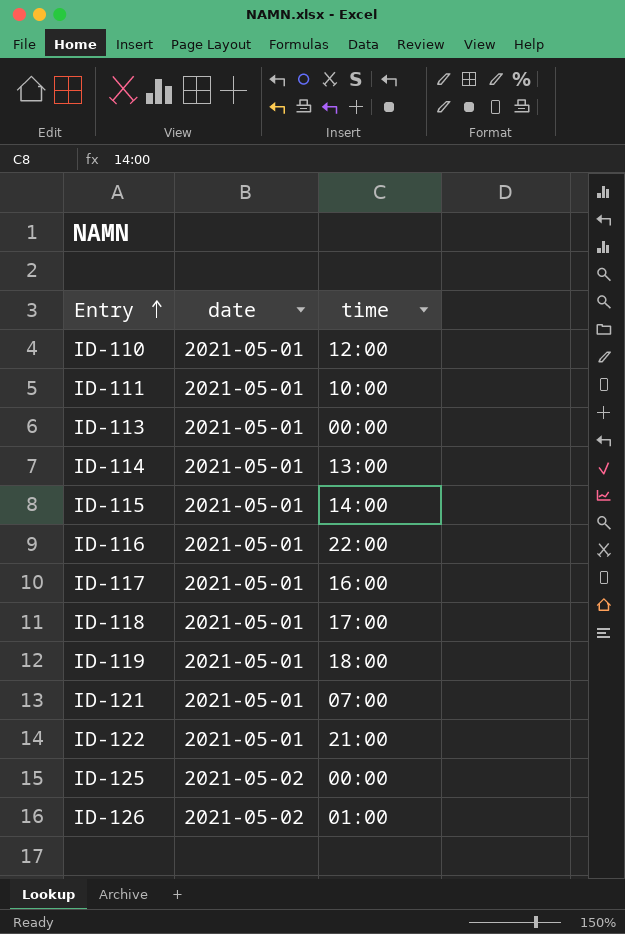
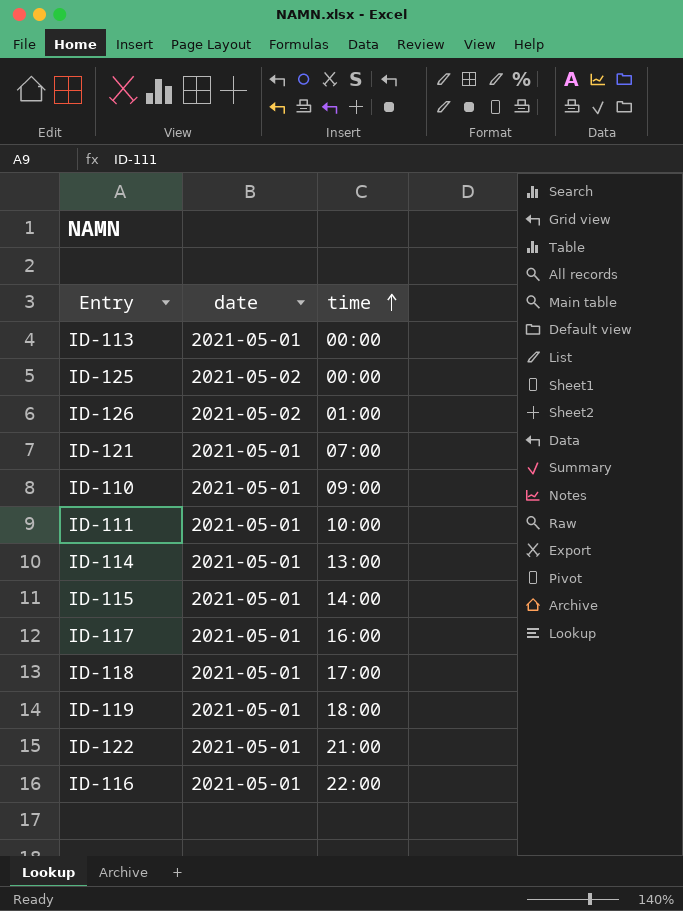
row order: Entry ascending -> time ascending
ID-110 | time: 12:00 -> 09:00

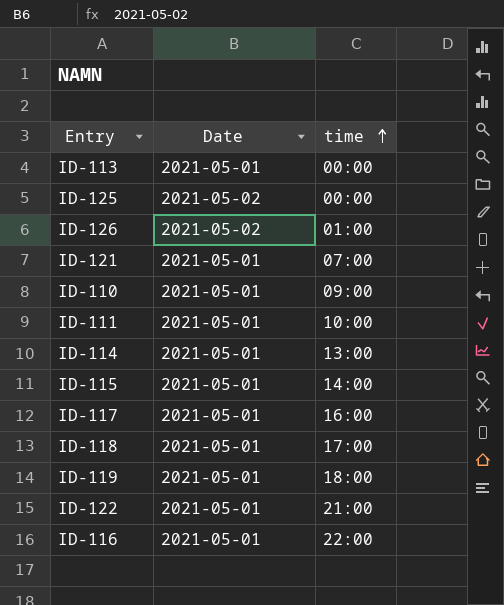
column name: date -> Date

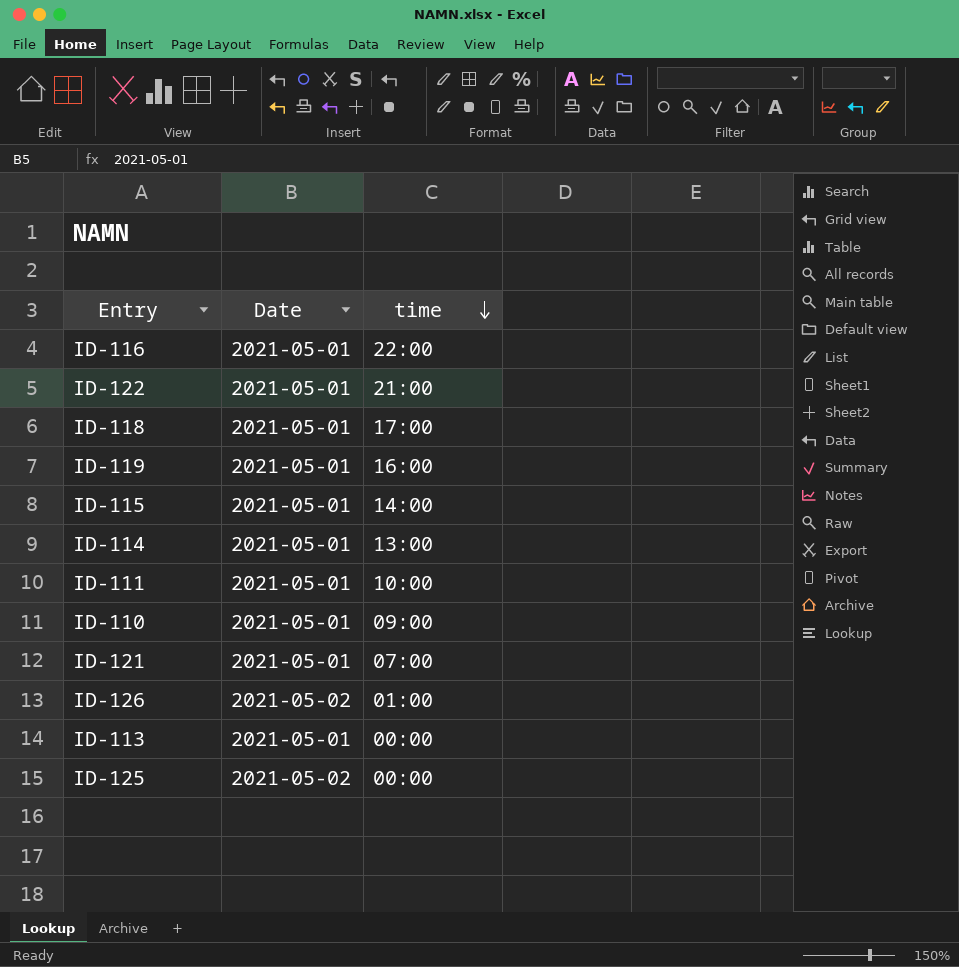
row order: time ascending -> time descending
row ID-117: 2021-05-01 | 16:00 -> none
ID-119 | time: 18:00 -> 16:00

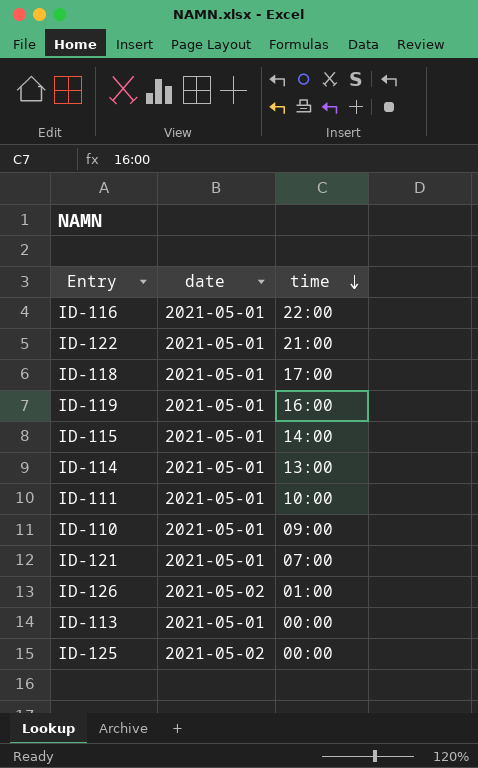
column name: Date -> date

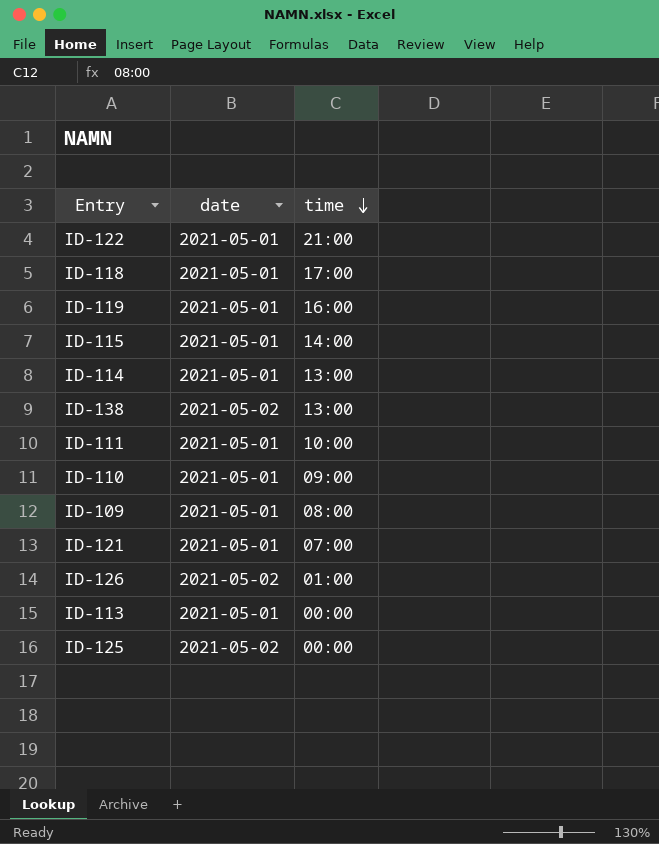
row ID-116: 2021-05-01 | 22:00 -> none
row ID-138: none -> 2021-05-02 | 13:00
row ID-109: none -> 2021-05-01 | 08:00

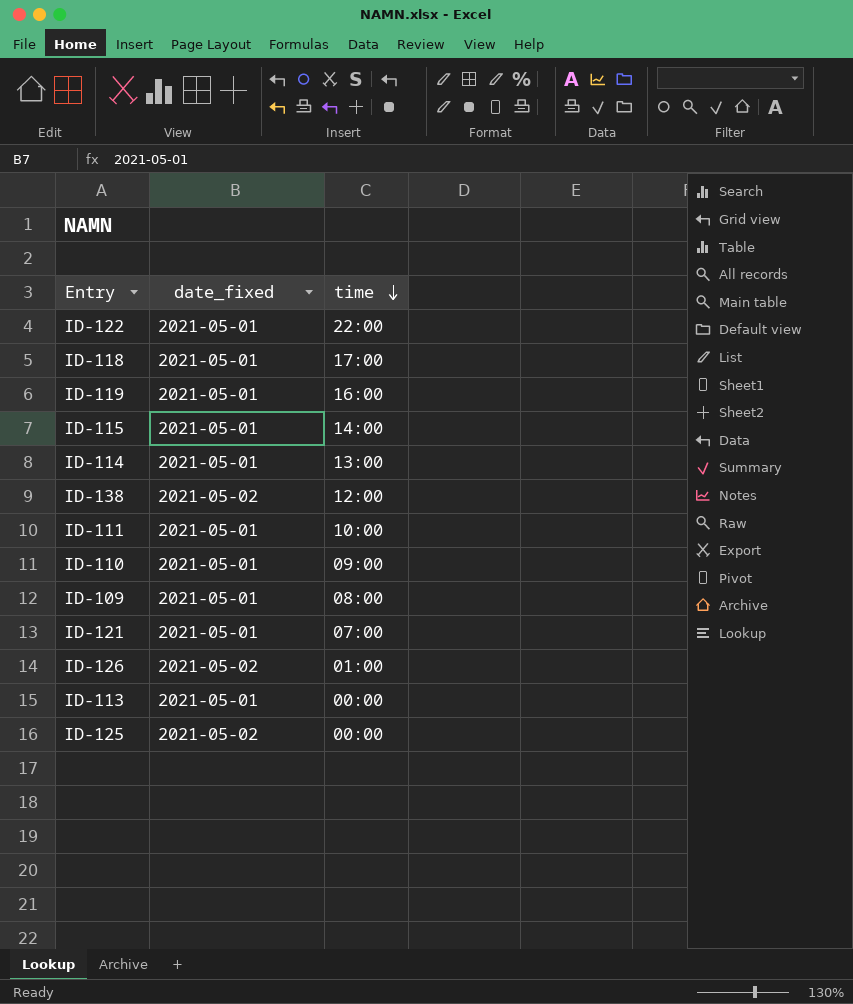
column name: date -> date_fixed
ID-122 | time: 21:00 -> 22:00
ID-138 | time: 13:00 -> 12:00

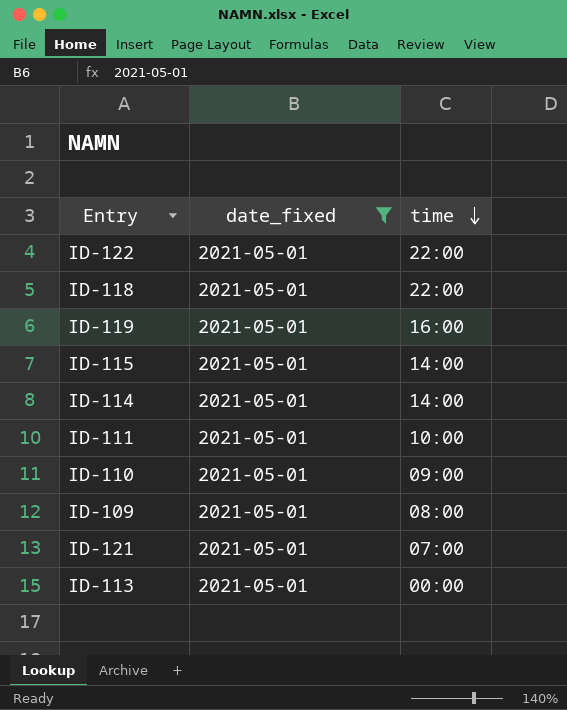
filter: none -> date_fixed = 2021-05-01
ID-118 | time: 17:00 -> 22:00
ID-114 | time: 13:00 -> 14:00

